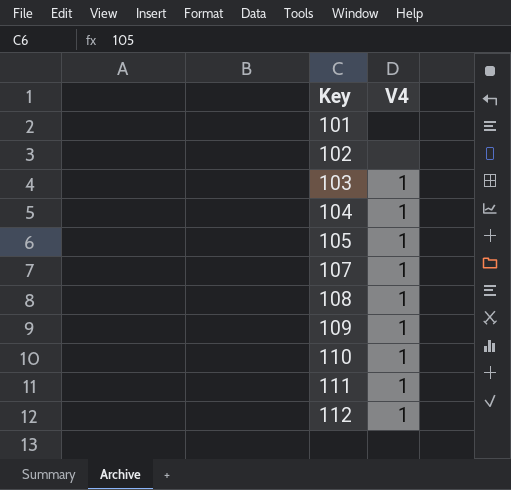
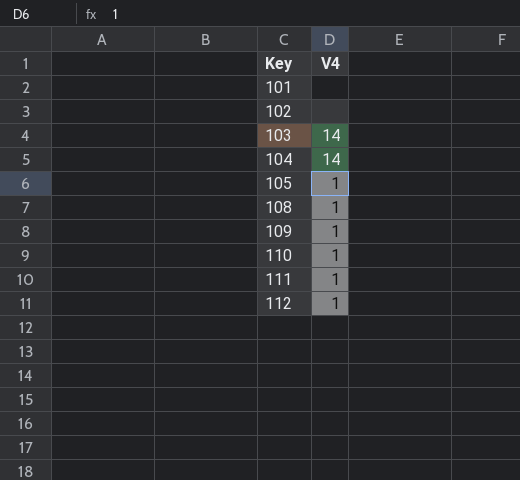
row 107: 1 -> none
103 | V4: 1 -> 14
104 | V4: 1 -> 14

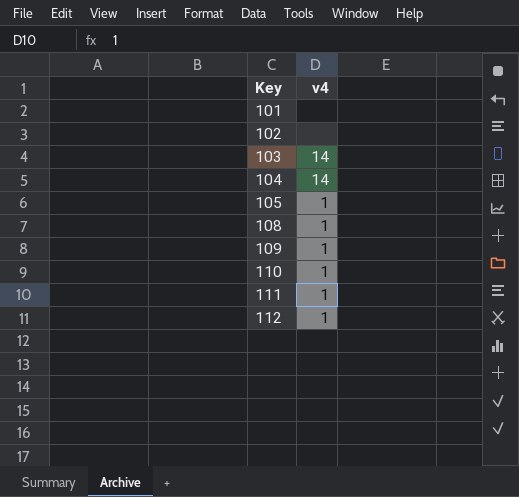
column name: V4 -> v4

